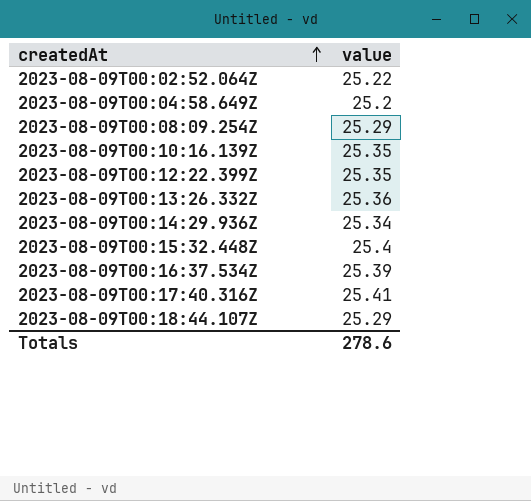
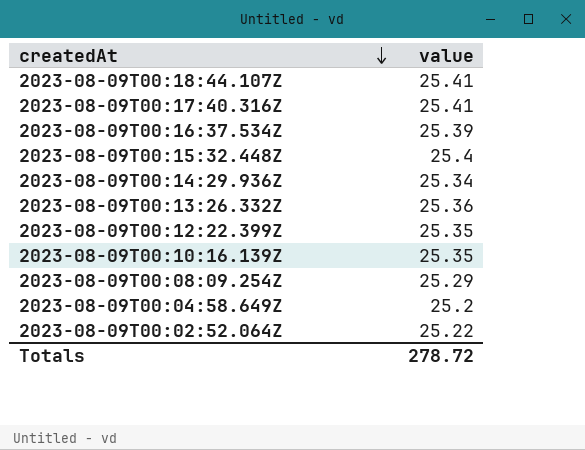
row order: createdAt ascending -> createdAt descending
2023-08-09T00:18:44.107Z | value: 25.29 -> 25.41
Totals | value: 278.6 -> 278.72

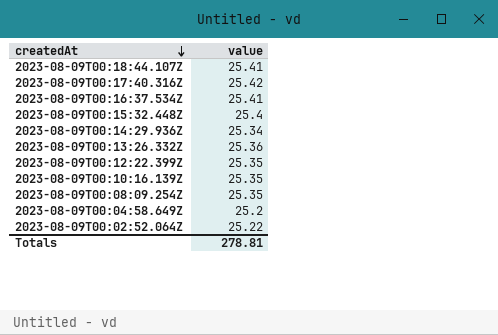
2023-08-09T00:17:40.316Z | value: 25.41 -> 25.42
2023-08-09T00:16:37.534Z | value: 25.39 -> 25.41
2023-08-09T00:08:09.254Z | value: 25.29 -> 25.35
Totals | value: 278.72 -> 278.81

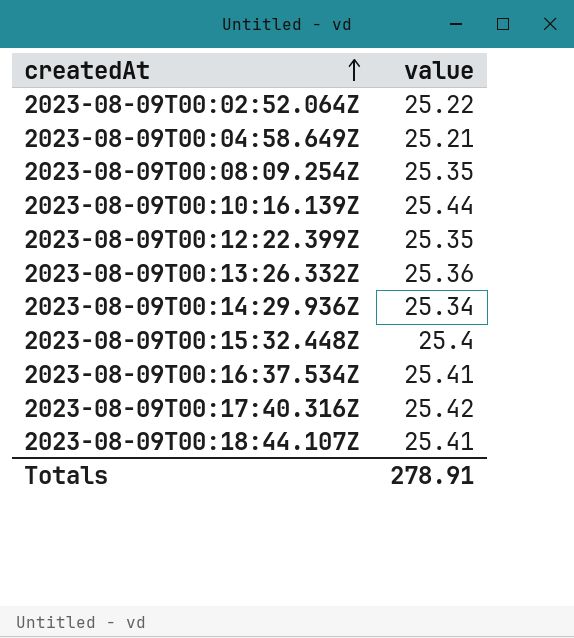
row order: createdAt descending -> createdAt ascending
2023-08-09T00:04:58.649Z | value: 25.2 -> 25.21
2023-08-09T00:10:16.139Z | value: 25.35 -> 25.44
Totals | value: 278.81 -> 278.91

